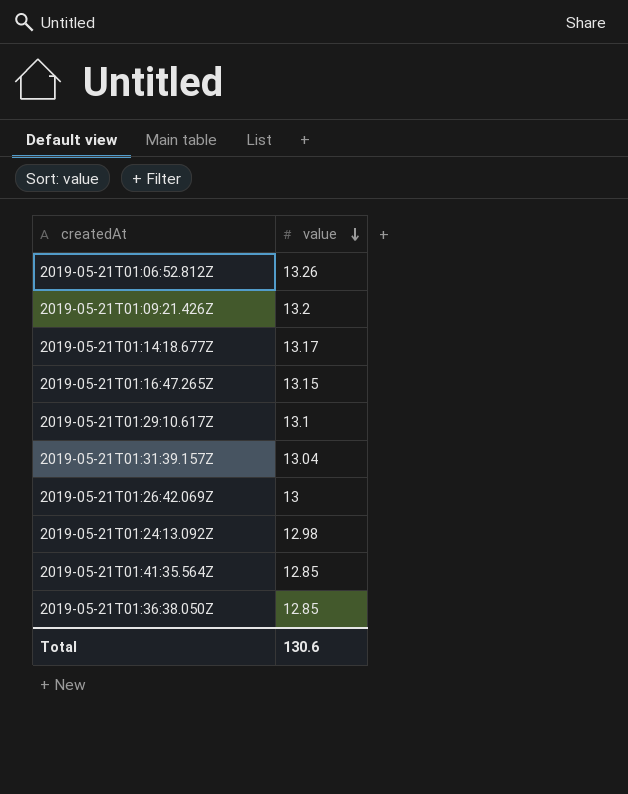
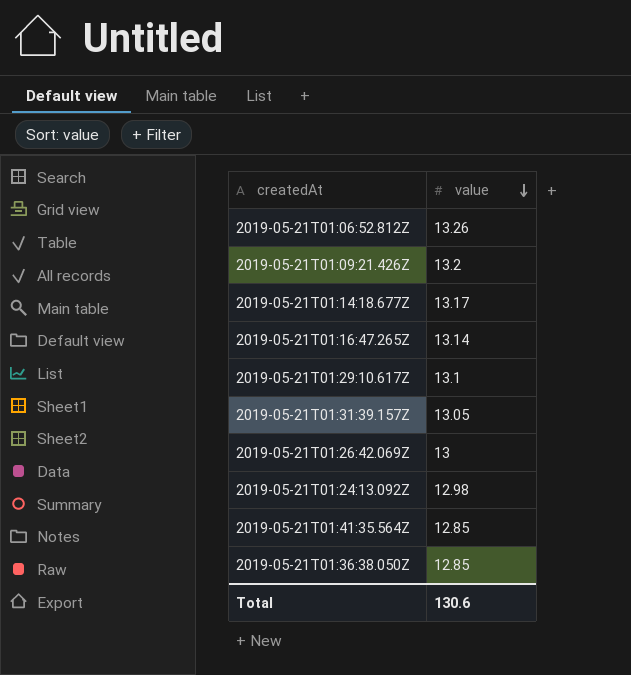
2019-05-21T01:16:47.265Z | value: 13.15 -> 13.14
2019-05-21T01:31:39.157Z | value: 13.04 -> 13.05

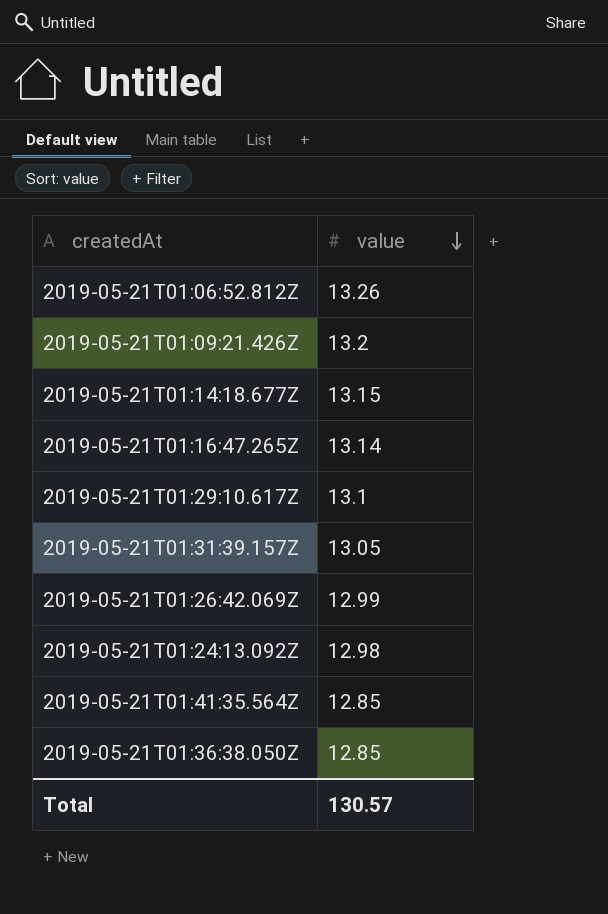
2019-05-21T01:14:18.677Z | value: 13.17 -> 13.15
2019-05-21T01:26:42.069Z | value: 13 -> 12.99
Total | value: 130.6 -> 130.57

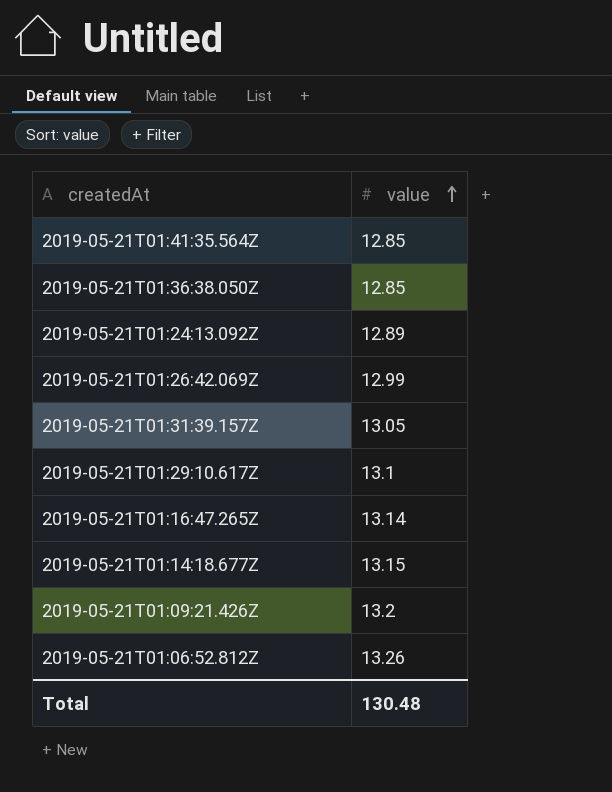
row order: value descending -> value ascending
2019-05-21T01:24:13.092Z | value: 12.98 -> 12.89
Total | value: 130.57 -> 130.48

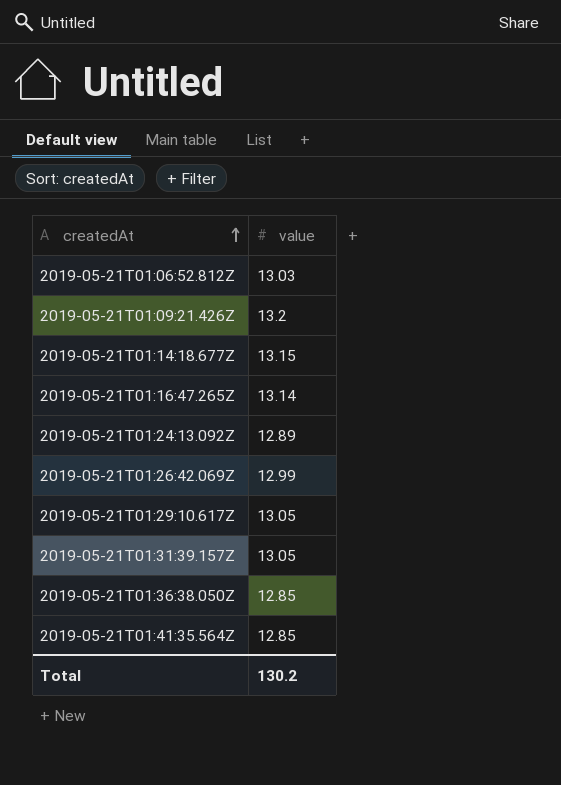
row order: value ascending -> createdAt ascending
2019-05-21T01:06:52.812Z | value: 13.26 -> 13.03
2019-05-21T01:29:10.617Z | value: 13.1 -> 13.05
Total | value: 130.48 -> 130.2

